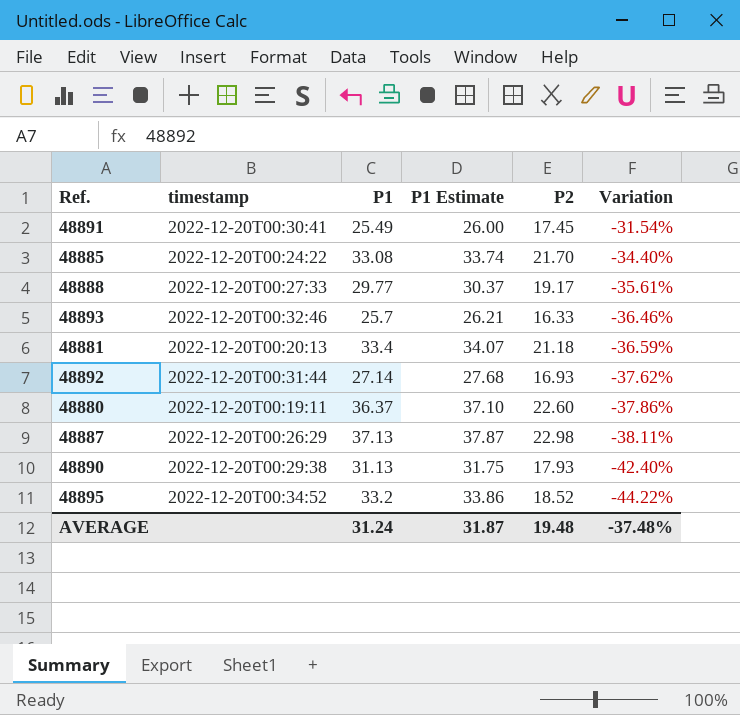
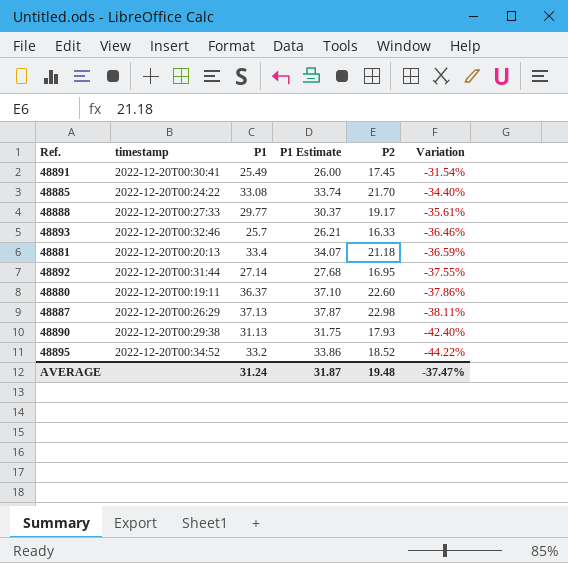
48892 | P2: 16.93 -> 16.95
48892 | Variation: -37.62% -> -37.55%
AVERAGE | Variation: -37.48% -> -37.47%

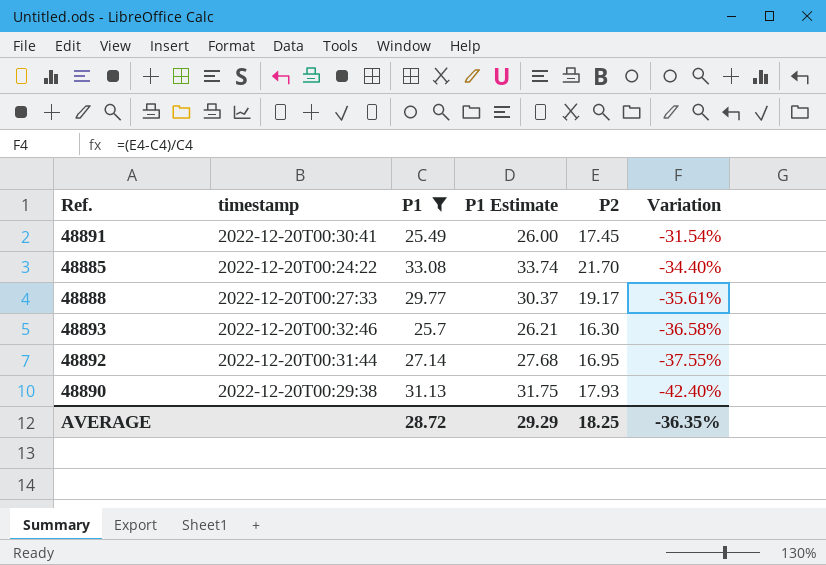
filter: none -> P1 <= 33.08
48893 | P2: 16.33 -> 16.30
48893 | Variation: -36.46% -> -36.58%
AVERAGE | P1: 31.24 -> 28.72
AVERAGE | P1 Estimate: 31.87 -> 29.29
AVERAGE | P2: 19.48 -> 18.25
AVERAGE | Variation: -37.47% -> -36.35%

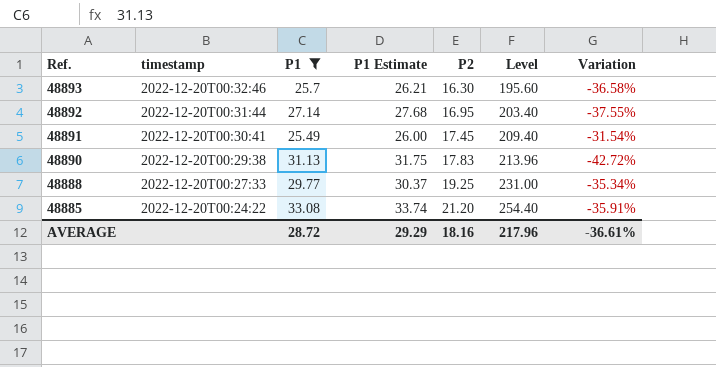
row order: Variation descending -> Ref. descending
column Level | formula: none -> [P2] * 12
48890 | P2: 17.93 -> 17.83
48890 | Variation: -42.40% -> -42.72%
48888 | P2: 19.17 -> 19.25
48888 | Variation: -35.61% -> -35.34%
48885 | P2: 21.70 -> 21.20
48885 | Variation: -34.40% -> -35.91%
AVERAGE | P2: 18.25 -> 18.16
AVERAGE | Variation: -36.35% -> -36.61%

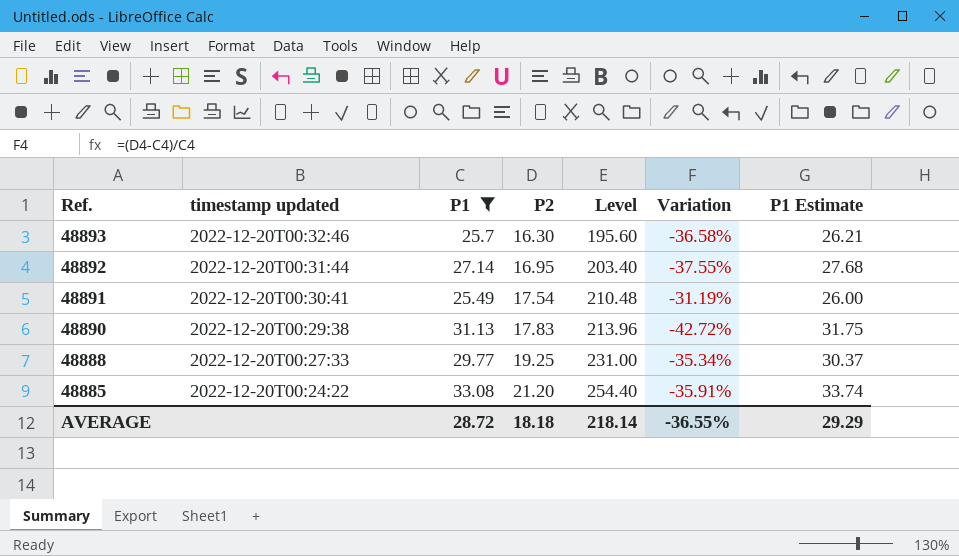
column name: timestamp -> timestamp updated
column P1 Estimate | position: 4 -> 7
48891 | P2: 17.45 -> 17.54
48891 | Level: 209.40 -> 210.48
48891 | Variation: -31.54% -> -31.19%
AVERAGE | P2: 18.16 -> 18.18
AVERAGE | Level: 217.96 -> 218.14
AVERAGE | Variation: -36.61% -> -36.55%

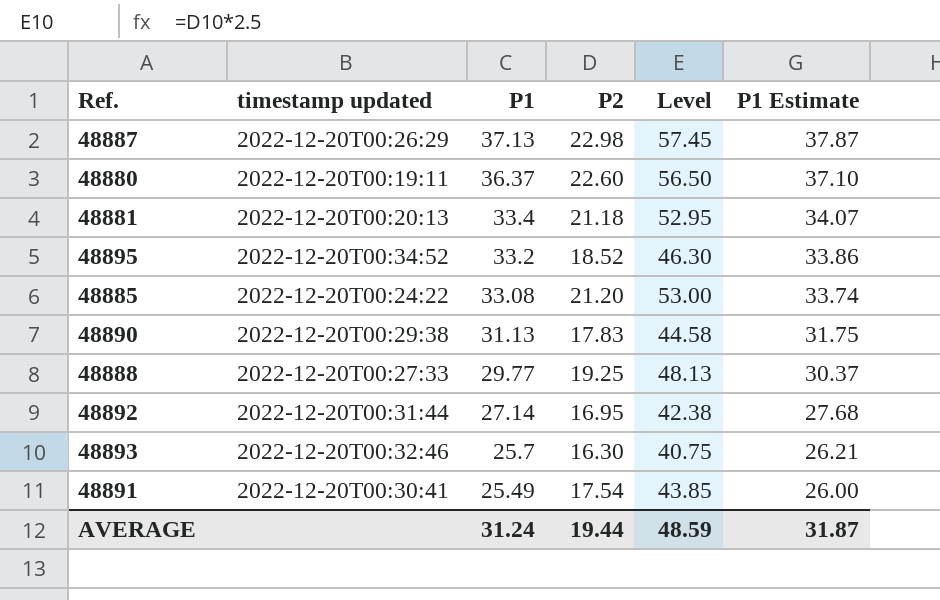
filter: P1 <= 33.08 -> none
row order: Ref. descending -> P1 descending
column Variation | formula: ([P2] - [P1]) / [P1] -> none
column Level | formula: [P2] * 12 -> [P2] * 2.5
AVERAGE | P1: 28.72 -> 31.24
AVERAGE | P2: 18.18 -> 19.44
AVERAGE | Level: 218.14 -> 48.59
AVERAGE | P1 Estimate: 29.29 -> 31.87

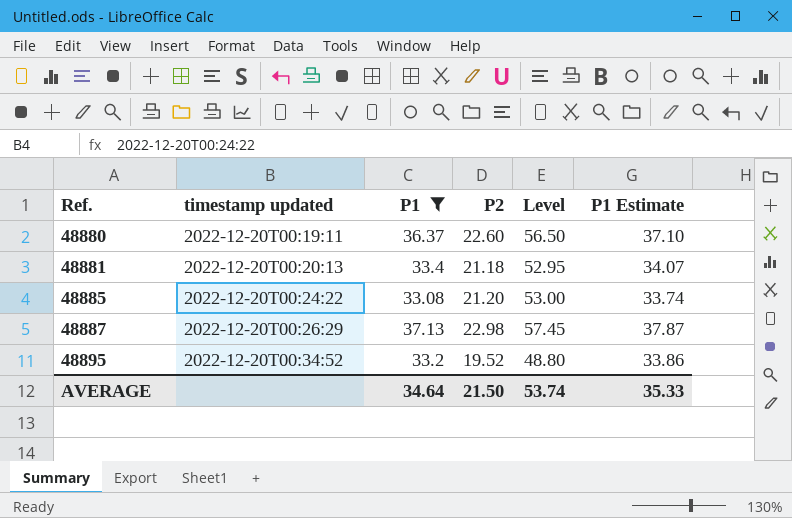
filter: none -> P1 >= 33.08
row order: P1 descending -> Ref. ascending
48895 | P2: 18.52 -> 19.52
48895 | Level: 46.30 -> 48.80
AVERAGE | P1: 31.24 -> 34.64
AVERAGE | P2: 19.44 -> 21.50
AVERAGE | Level: 48.59 -> 53.74
AVERAGE | P1 Estimate: 31.87 -> 35.33

